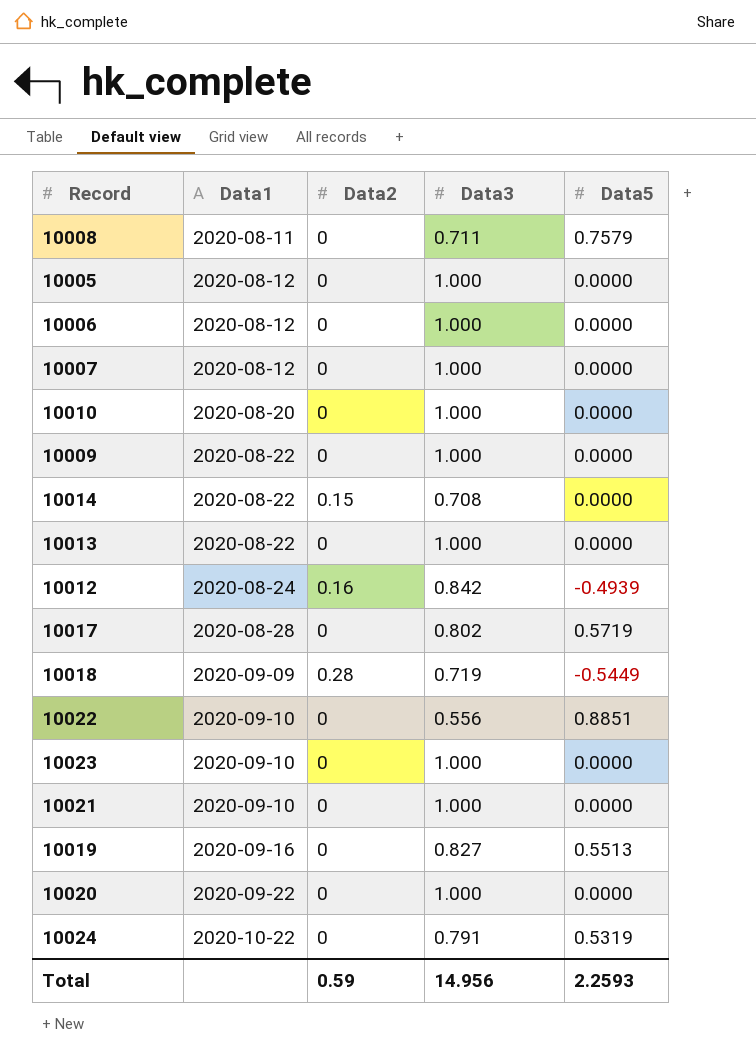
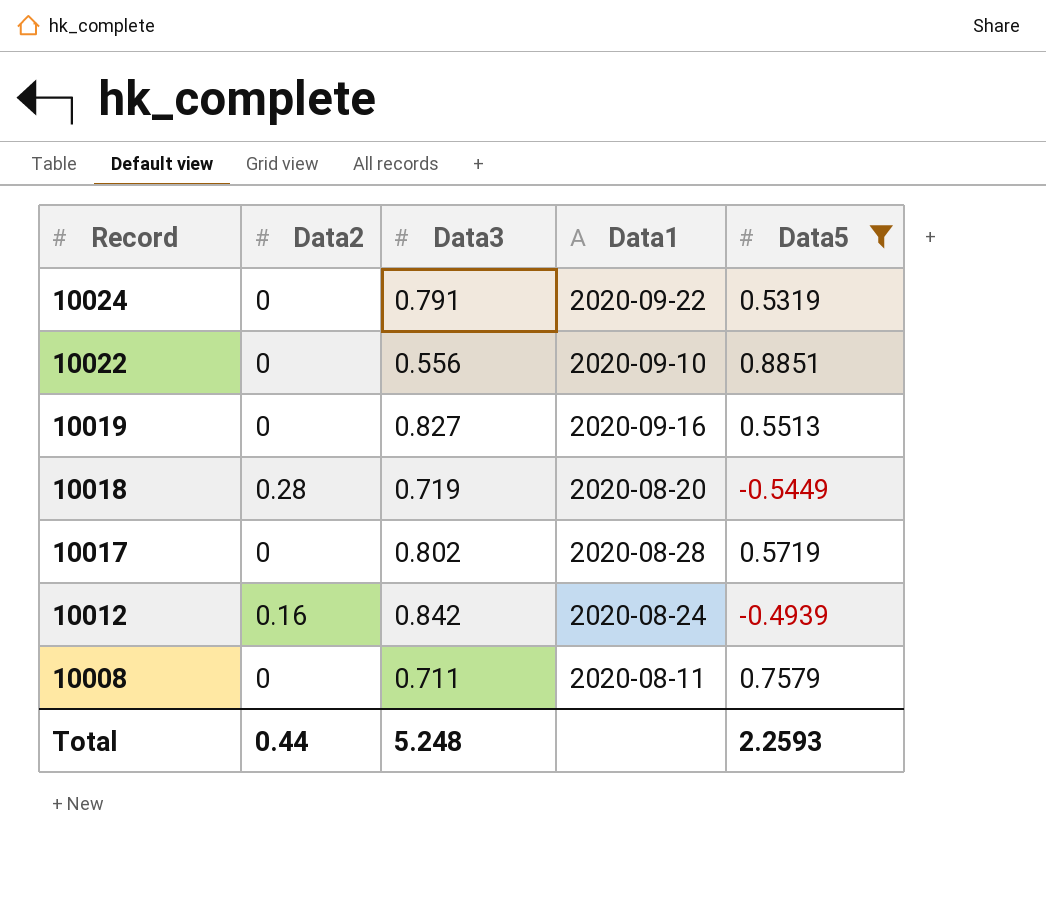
filter: none -> Data5 != 0.0000
row order: Data1 ascending -> Record descending
column Data1 | position: 2 -> 4
10024 | Data1: 2020-10-22 -> 2020-09-22
10018 | Data1: 2020-09-09 -> 2020-08-20
Total | Data2: 0.59 -> 0.44
Total | Data3: 14.956 -> 5.248

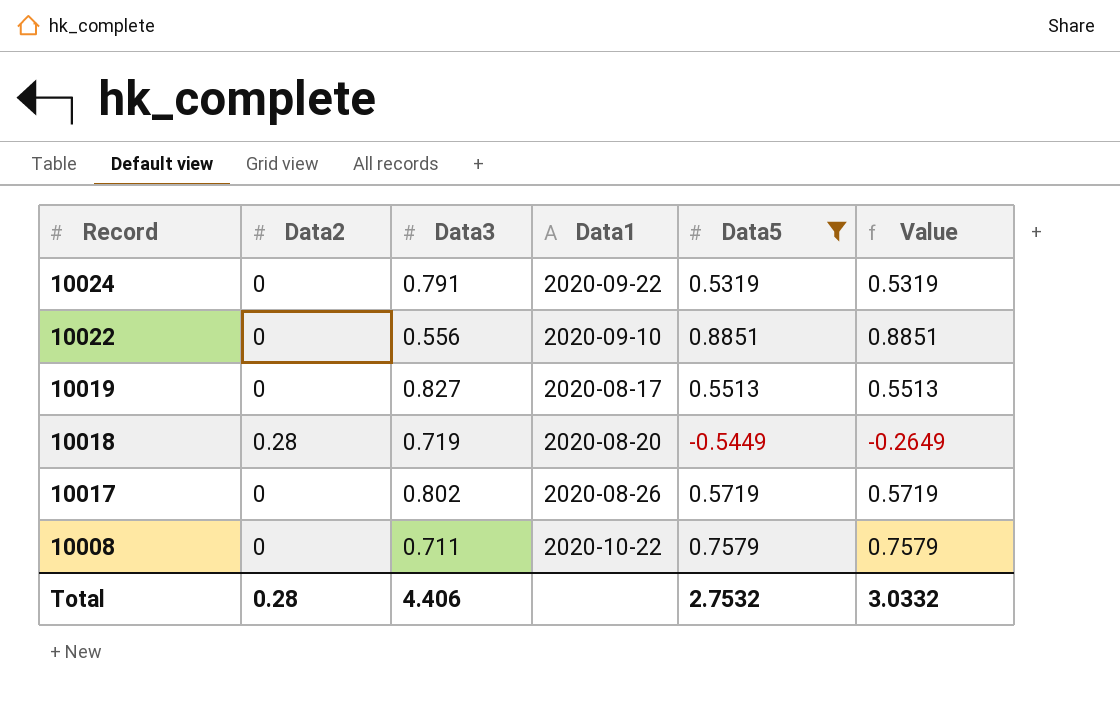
column Value | formula: none -> [Data2] + [Data5]
row 10012: 0.16 | 0.842 | 2020-08-24 | -0.4939 -> none
10019 | Data1: 2020-09-16 -> 2020-08-17
10017 | Data1: 2020-08-28 -> 2020-08-26
10008 | Data1: 2020-08-11 -> 2020-10-22
Total | Data2: 0.44 -> 0.28
Total | Data3: 5.248 -> 4.406
Total | Data5: 2.2593 -> 2.7532

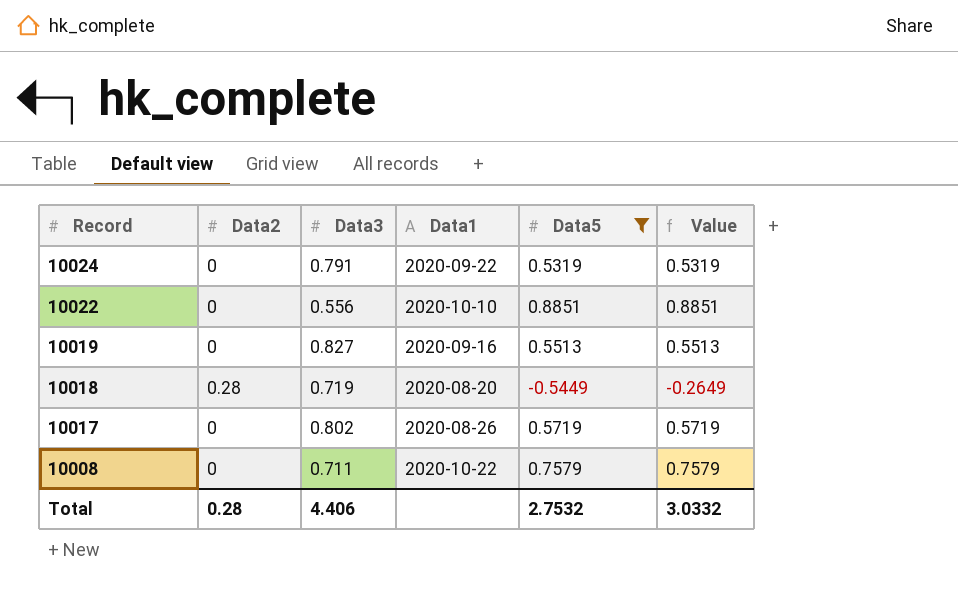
10022 | Data1: 2020-09-10 -> 2020-10-10
10019 | Data1: 2020-08-17 -> 2020-09-16

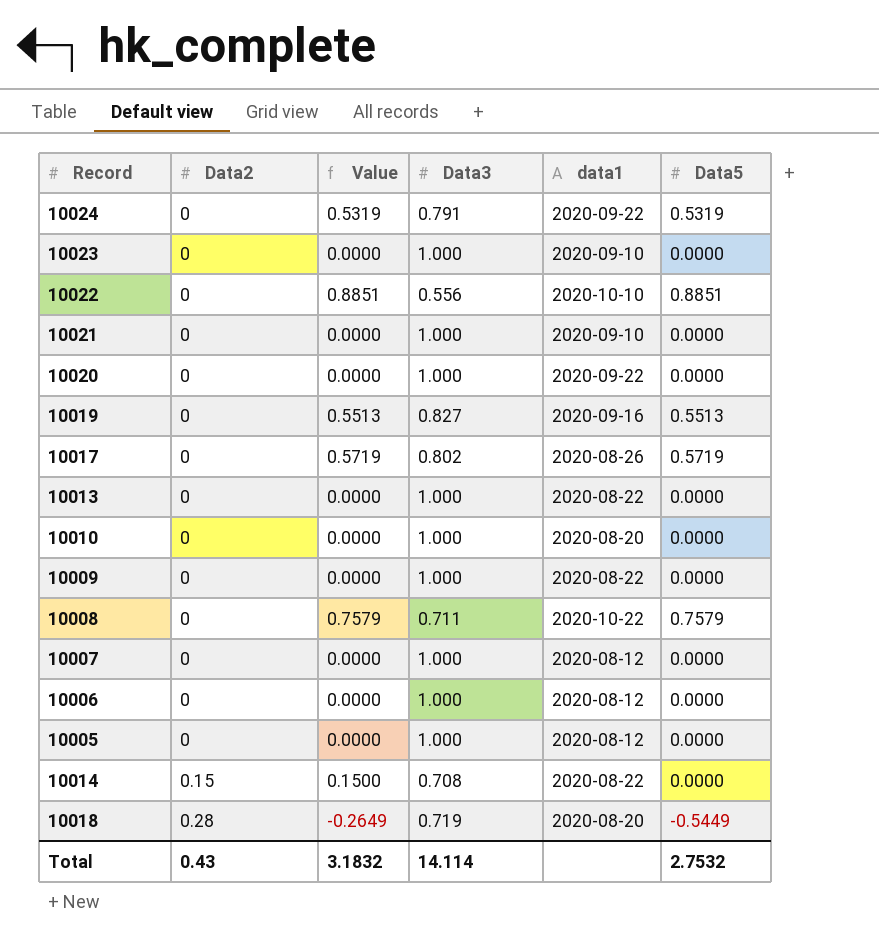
filter: Data5 != 0.0000 -> none
row order: Record descending -> Data2 ascending
column Value | position: 6 -> 3
column name: Data1 -> data1
Total | Data2: 0.28 -> 0.43
Total | Value: 3.0332 -> 3.1832
Total | Data3: 4.406 -> 14.114

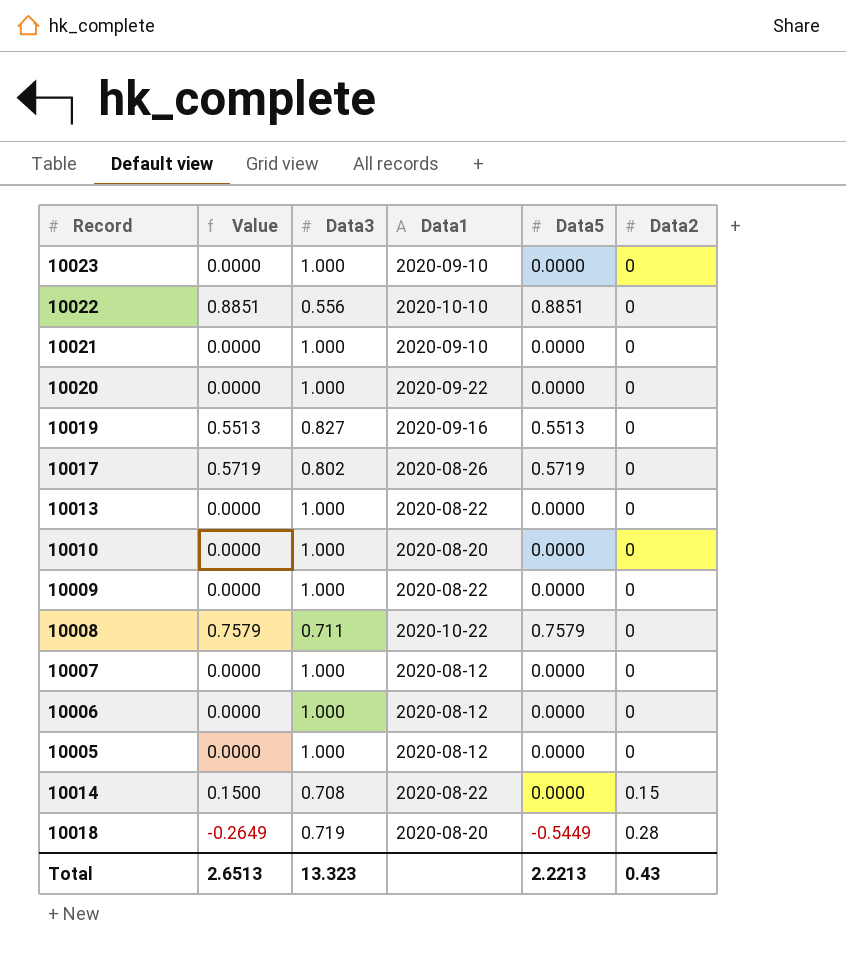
column name: data1 -> Data1
column Data2 | position: 2 -> 6
row 10024: 0 | 0.5319 | 0.791 | 2020-09-22 | 0.5319 -> none
Total | Value: 3.1832 -> 2.6513
Total | Data3: 14.114 -> 13.323
Total | Data5: 2.7532 -> 2.2213

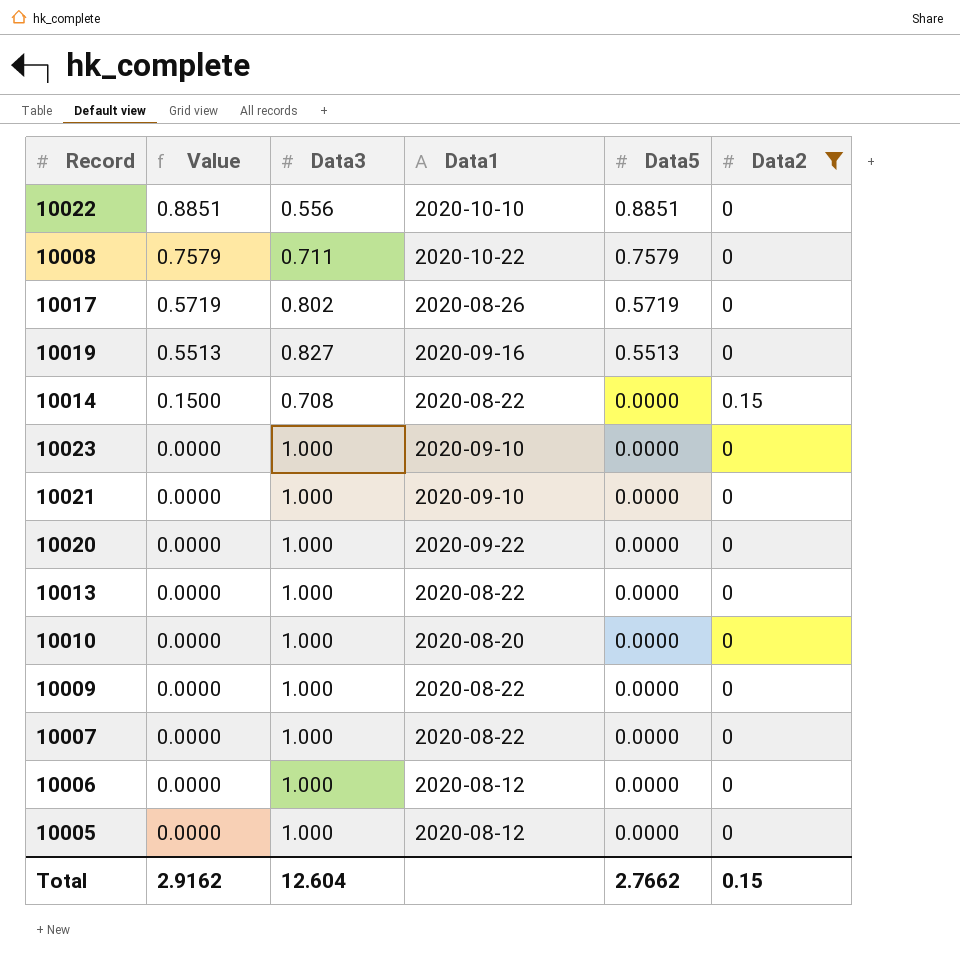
filter: none -> Data2 != 0.28
row order: Data2 ascending -> Value descending
10007 | Data1: 2020-08-12 -> 2020-08-22
Total | Value: 2.6513 -> 2.9162
Total | Data3: 13.323 -> 12.604
Total | Data5: 2.2213 -> 2.7662
Total | Data2: 0.43 -> 0.15

